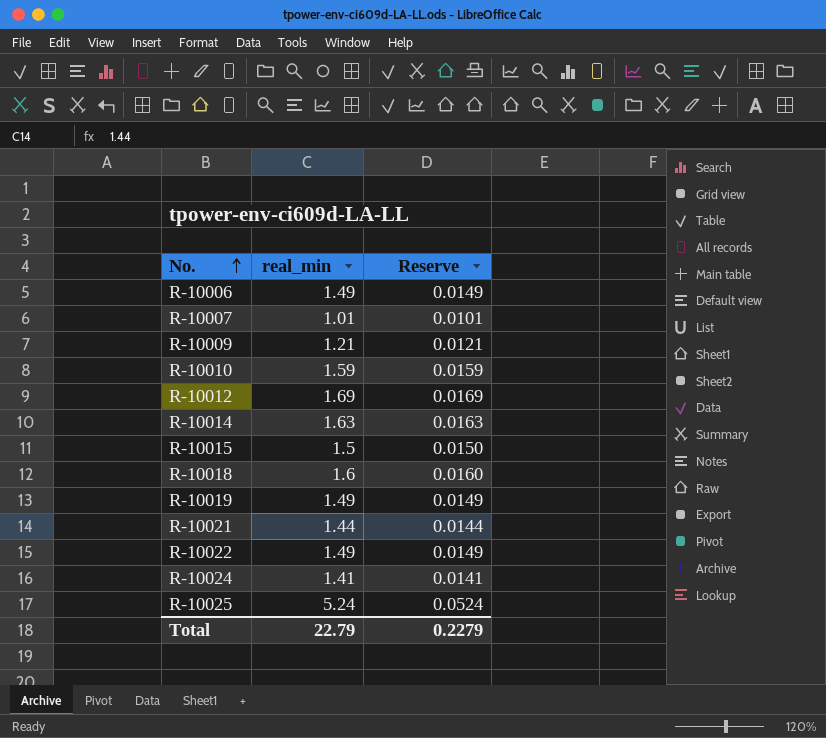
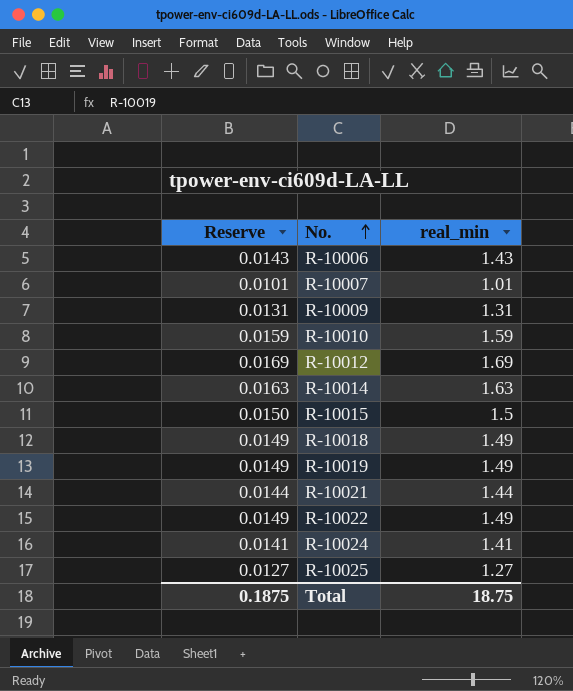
column Reserve | position: 3 -> 1
R-10006 | Reserve: 0.0149 -> 0.0143
R-10006 | real_min: 1.49 -> 1.43
R-10009 | Reserve: 0.0121 -> 0.0131
R-10009 | real_min: 1.21 -> 1.31
R-10018 | Reserve: 0.0160 -> 0.0149
R-10018 | real_min: 1.6 -> 1.49
R-10025 | Reserve: 0.0524 -> 0.0127
R-10025 | real_min: 5.24 -> 1.27
Total | Reserve: 0.2279 -> 0.1875
Total | real_min: 22.79 -> 18.75

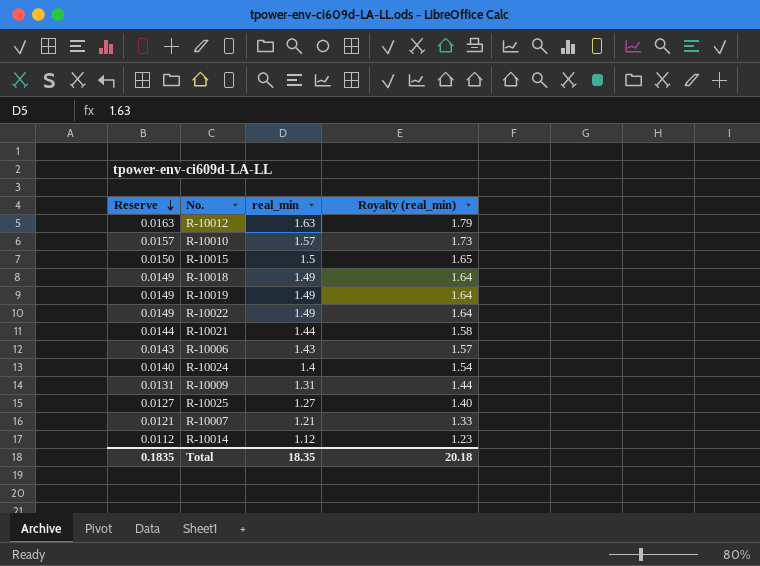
row order: No. ascending -> Reserve descending
column Royalty (real_min) | formula: none -> [real_min] * 1.1
R-10012 | Reserve: 0.0169 -> 0.0163
R-10012 | real_min: 1.69 -> 1.63
R-10010 | Reserve: 0.0159 -> 0.0157
R-10010 | real_min: 1.59 -> 1.57
R-10024 | Reserve: 0.0141 -> 0.0140
R-10024 | real_min: 1.41 -> 1.4
R-10007 | Reserve: 0.0101 -> 0.0121
R-10007 | real_min: 1.01 -> 1.21
R-10014 | Reserve: 0.0163 -> 0.0112
R-10014 | real_min: 1.63 -> 1.12
Total | Reserve: 0.1875 -> 0.1835
Total | real_min: 18.75 -> 18.35

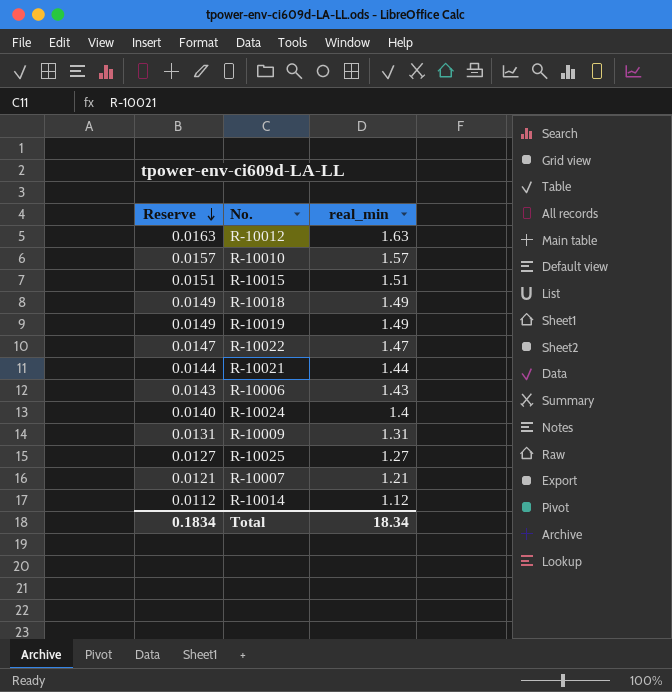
column Royalty (real_min) | formula: [real_min] * 1.1 -> none
R-10015 | Reserve: 0.0150 -> 0.0151
R-10015 | real_min: 1.5 -> 1.51
R-10022 | Reserve: 0.0149 -> 0.0147
R-10022 | real_min: 1.49 -> 1.47
Total | Reserve: 0.1835 -> 0.1834
Total | real_min: 18.35 -> 18.34

